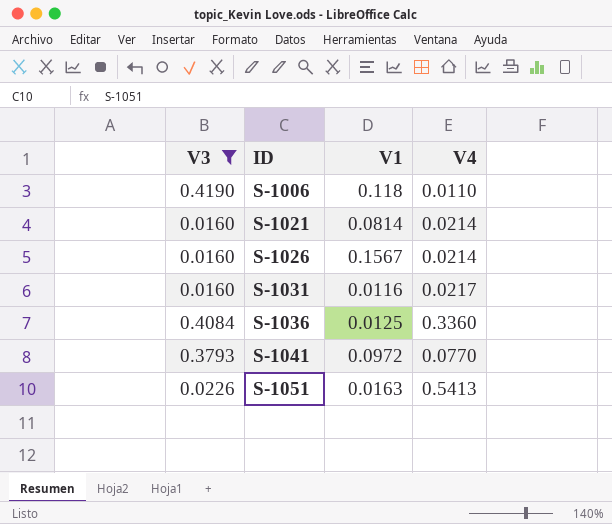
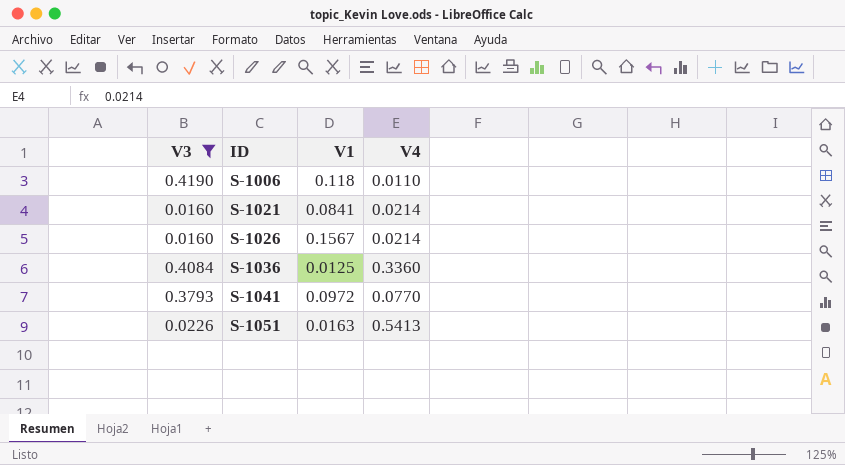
row S-1031: 0.0160 | 0.0116 | 0.0217 -> none
S-1021 | V1: 0.0814 -> 0.0841

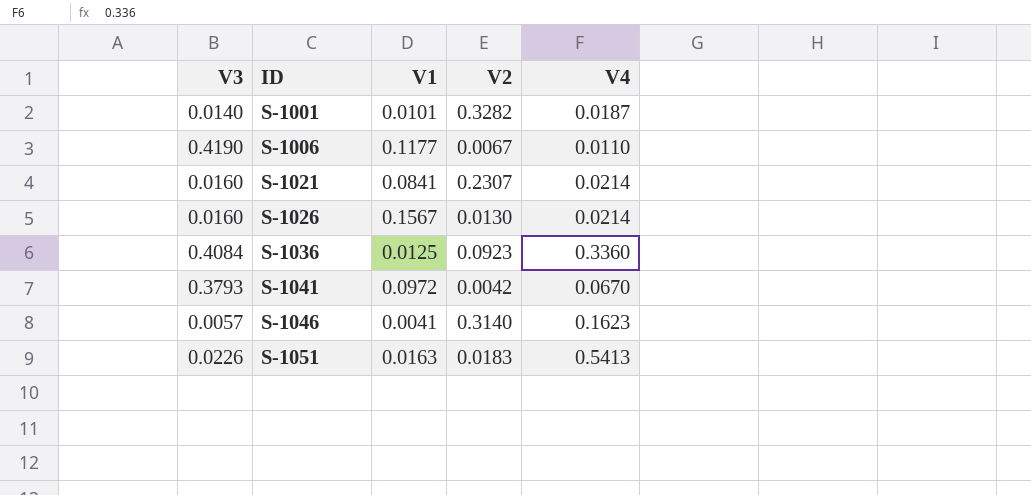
filter: V3 >= 0.0160 -> none
column V2 | position: none -> 4
S-1006 | V1: 0.118 -> 0.1177
S-1041 | V4: 0.0770 -> 0.0670

